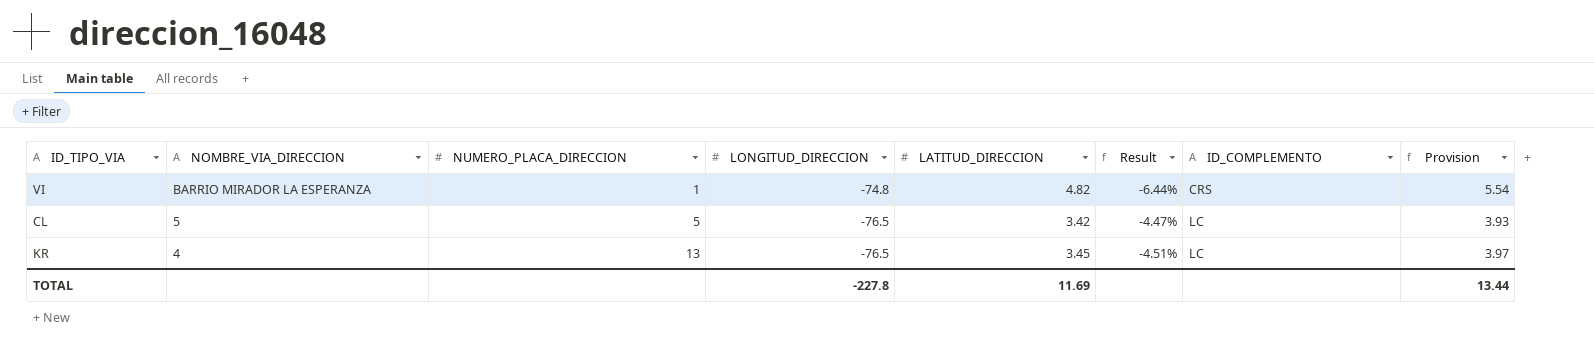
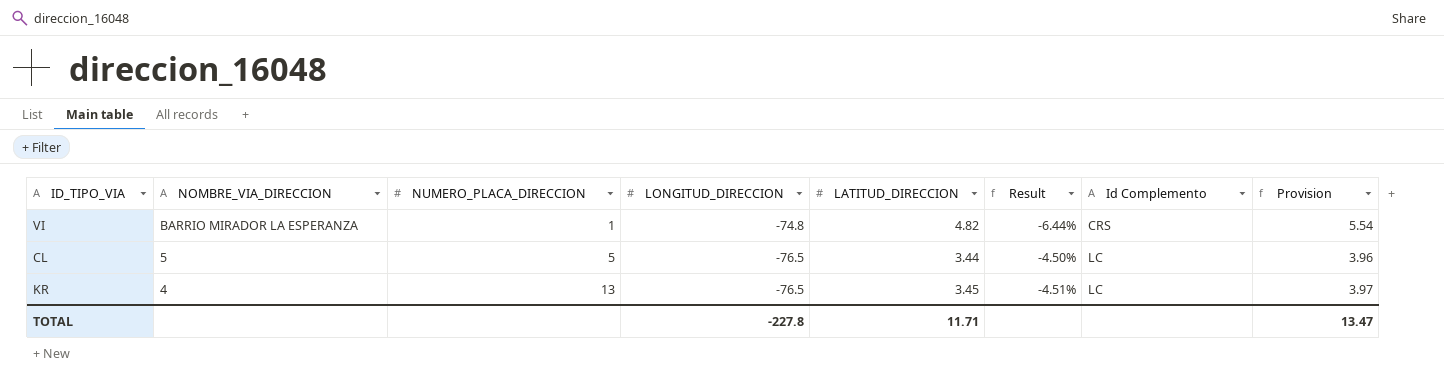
column name: ID_COMPLEMENTO -> Id Complemento
CL | LATITUD_DIRECCION: 3.42 -> 3.44
CL | Result: -4.47% -> -4.50%
CL | Provision: 3.93 -> 3.96
TOTAL | LATITUD_DIRECCION: 11.69 -> 11.71
TOTAL | Provision: 13.44 -> 13.47

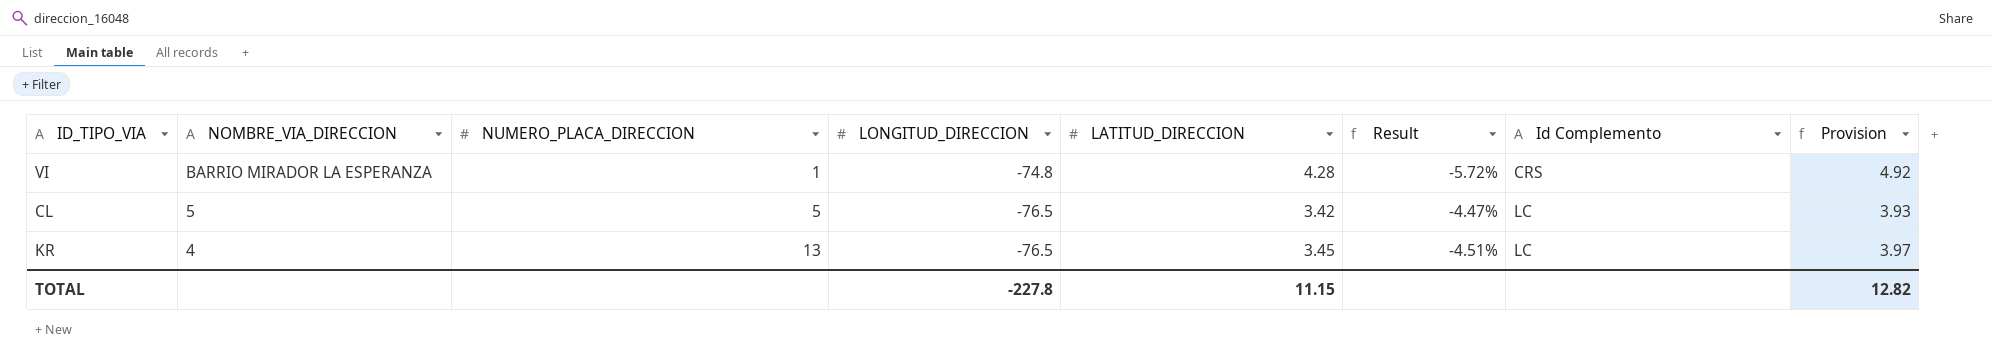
VI | LATITUD_DIRECCION: 4.82 -> 4.28
VI | Result: -6.44% -> -5.72%
VI | Provision: 5.54 -> 4.92
CL | LATITUD_DIRECCION: 3.44 -> 3.42
CL | Result: -4.50% -> -4.47%
CL | Provision: 3.96 -> 3.93
TOTAL | LATITUD_DIRECCION: 11.71 -> 11.15
TOTAL | Provision: 13.47 -> 12.82

